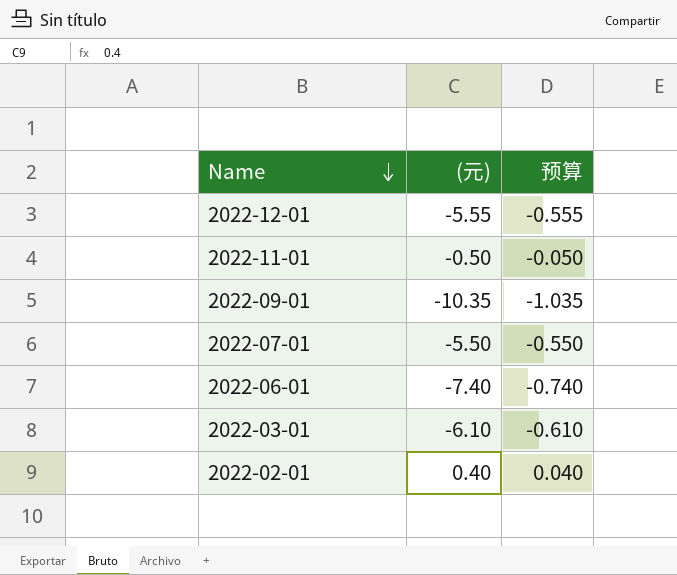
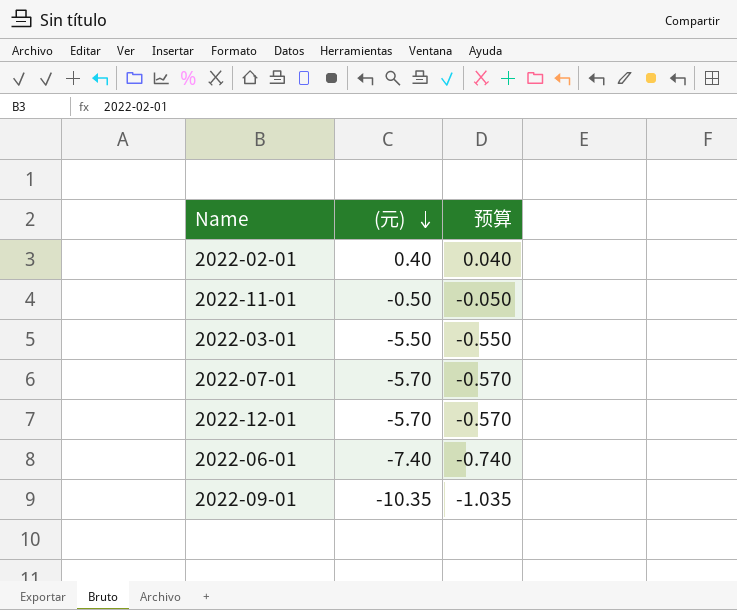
row order: Name descending -> (元) descending
2022-03-01 | (元): -6.10 -> -5.50
2022-03-01 | 预算: -0.610 -> -0.550
2022-07-01 | (元): -5.50 -> -5.70
2022-07-01 | 预算: -0.550 -> -0.570
2022-12-01 | (元): -5.55 -> -5.70
2022-12-01 | 预算: -0.555 -> -0.570

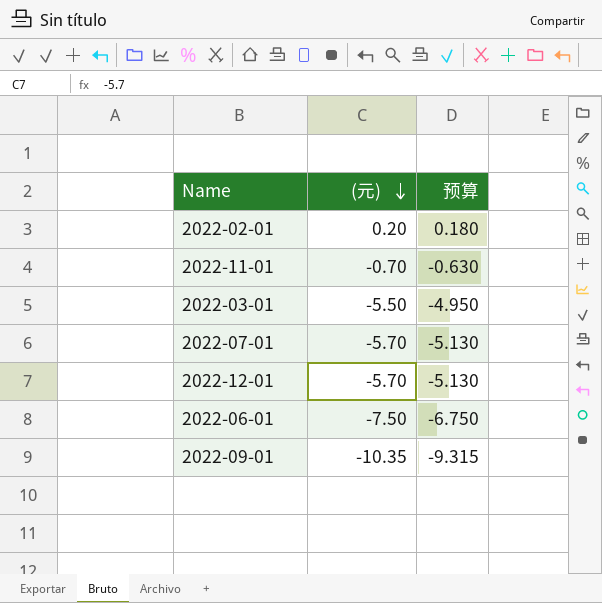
column 预算 | formula: [(元)] * 0.1 -> [(元)] * 0.9
2022-02-01 | (元): 0.40 -> 0.20
2022-11-01 | (元): -0.50 -> -0.70
2022-06-01 | (元): -7.40 -> -7.50

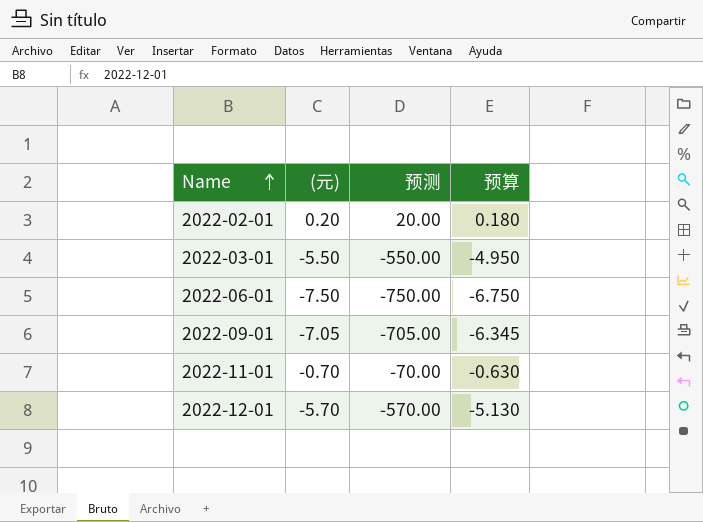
row order: (元) descending -> Name ascending
column 预测 | formula: none -> [(元)] * 100
row 2022-07-01: -5.70 | -5.130 -> none
2022-09-01 | (元): -10.35 -> -7.05
2022-09-01 | 预算: -9.315 -> -6.345

